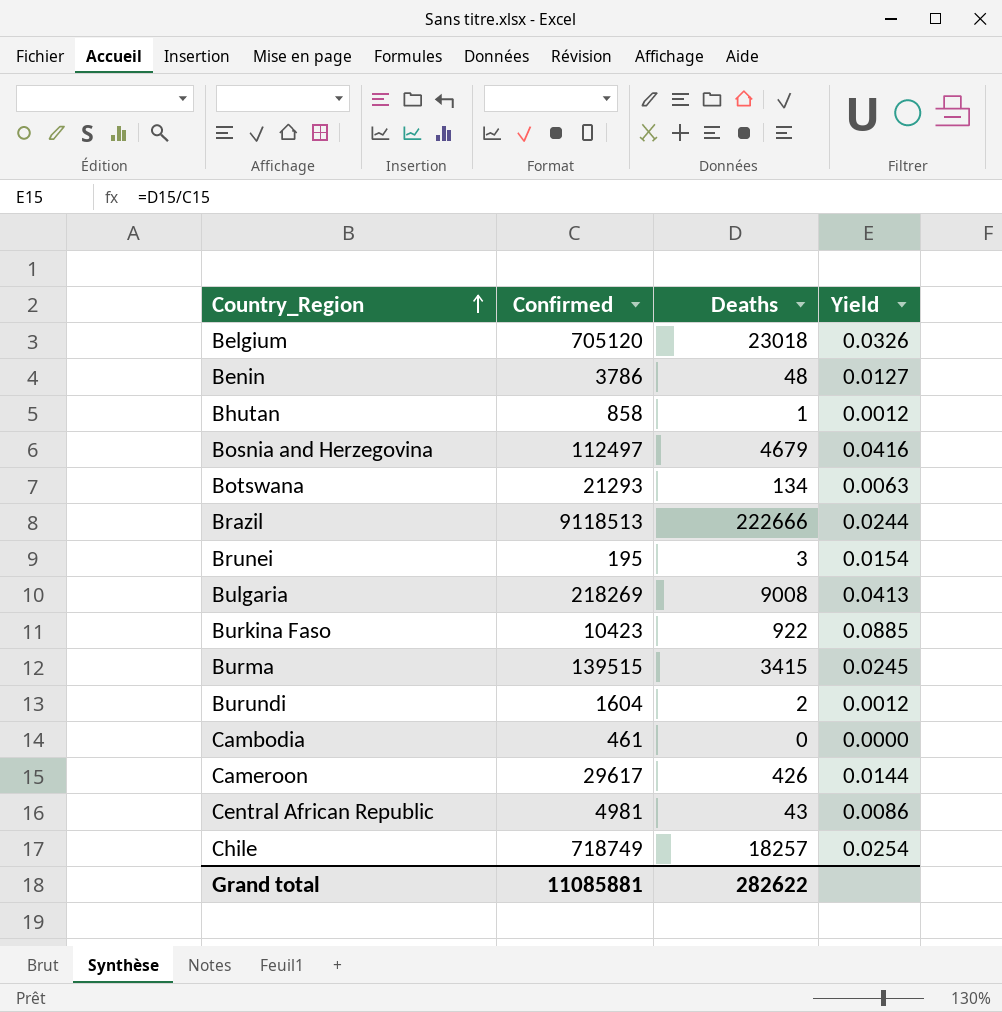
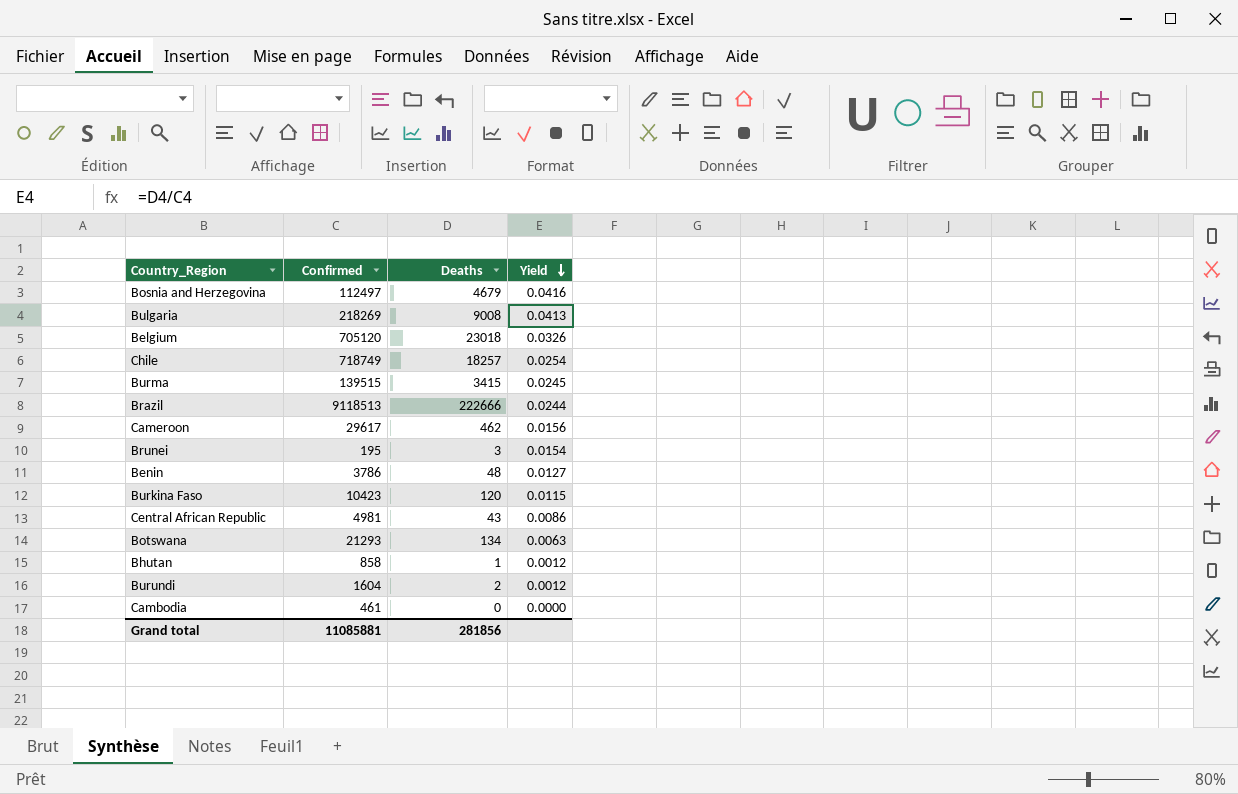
row order: Country_Region ascending -> Yield descending
Cameroon | Deaths: 426 -> 462
Cameroon | Yield: 0.0144 -> 0.0156
Burkina Faso | Deaths: 922 -> 120
Burkina Faso | Yield: 0.0885 -> 0.0115
Grand total | Deaths: 282622 -> 281856

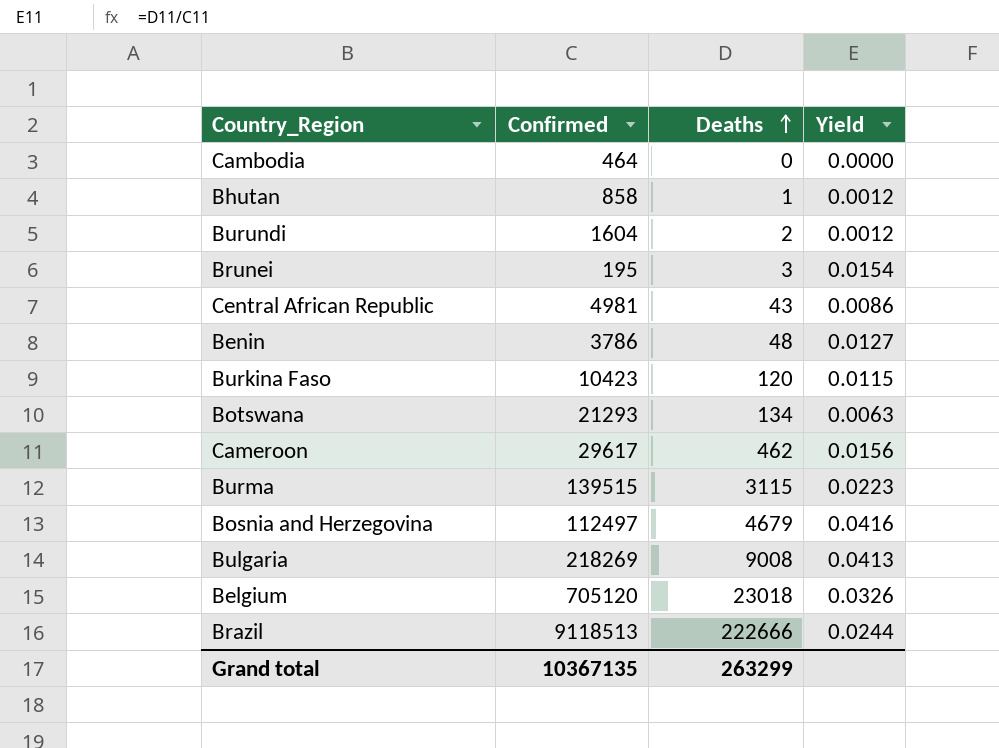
row order: Yield descending -> Deaths ascending
row Chile: 718749 | 18257 | 0.0254 -> none
Cambodia | Confirmed: 461 -> 464
Burma | Deaths: 3415 -> 3115
Burma | Yield: 0.0245 -> 0.0223
Grand total | Confirmed: 11085881 -> 10367135
Grand total | Deaths: 281856 -> 263299

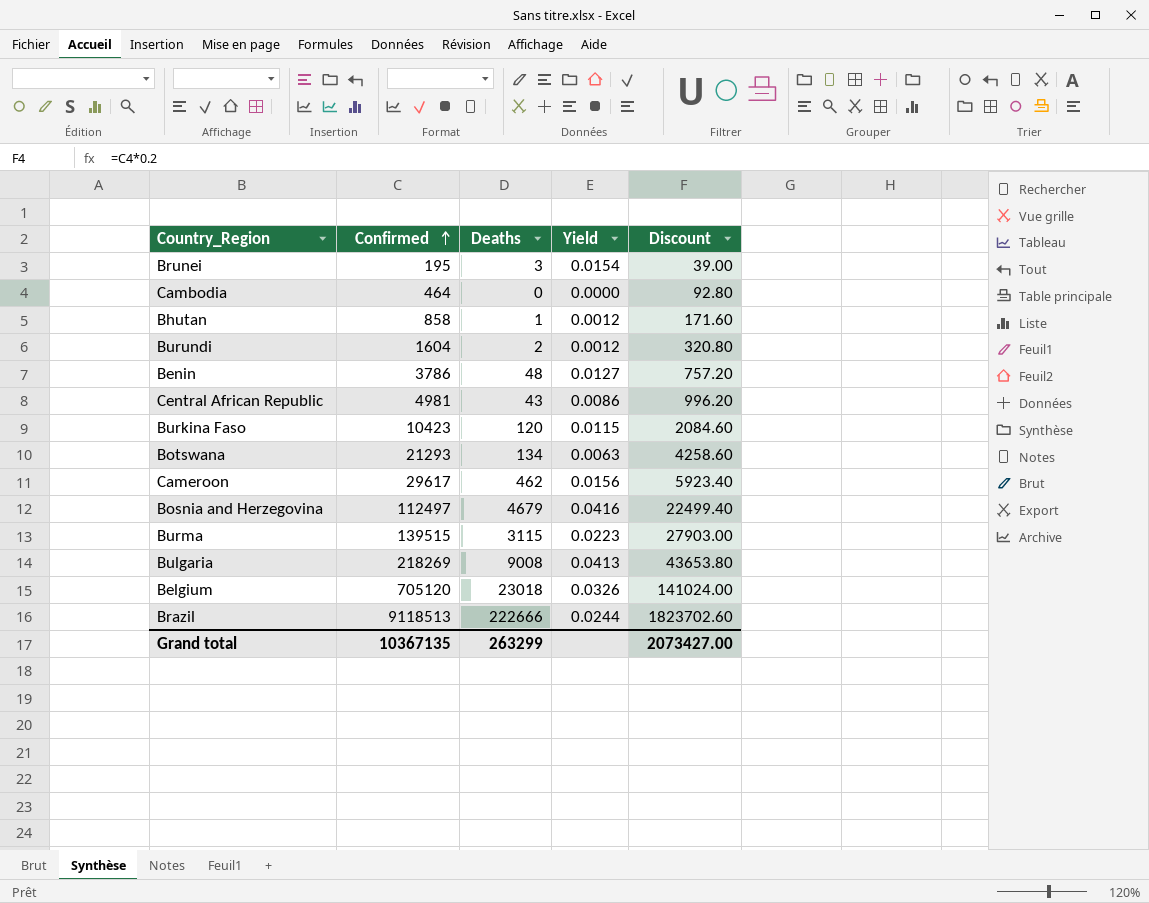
row order: Deaths ascending -> Confirmed ascending
column Discount | formula: none -> [Confirmed] * 0.2

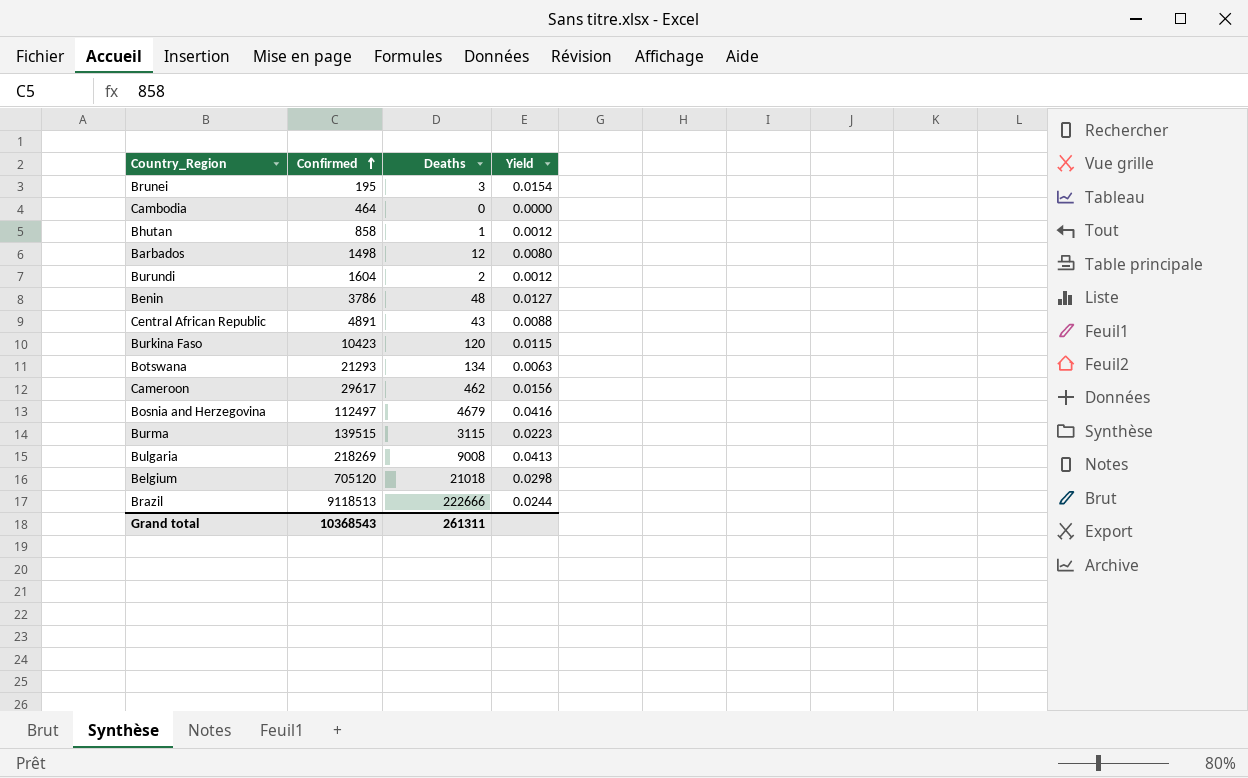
column Discount | formula: [Confirmed] * 0.2 -> none
row Barbados: none -> 1498 | 12 | 0.0080
Central African Republic | Confirmed: 4981 -> 4891
Central African Republic | Yield: 0.0086 -> 0.0088
Belgium | Deaths: 23018 -> 21018
Belgium | Yield: 0.0326 -> 0.0298
Grand total | Confirmed: 10367135 -> 10368543
Grand total | Deaths: 263299 -> 261311

